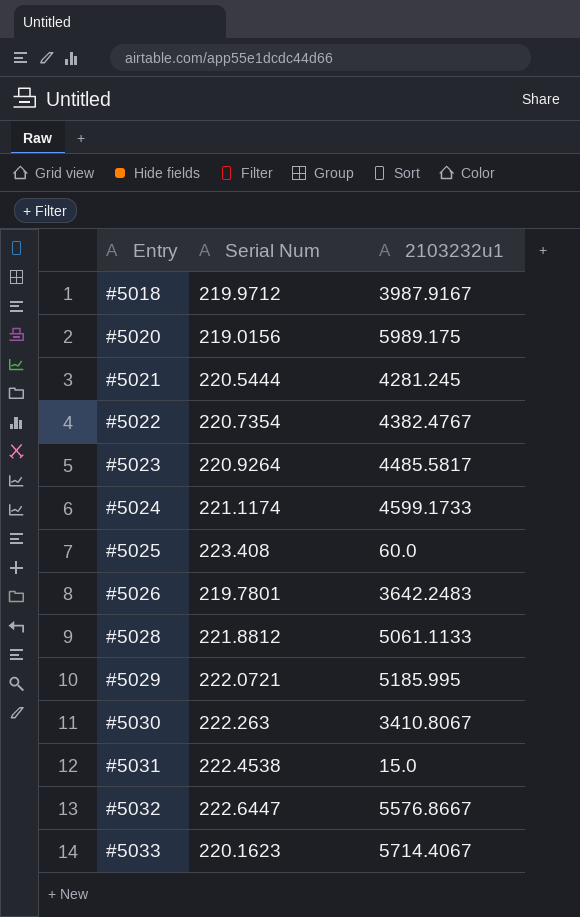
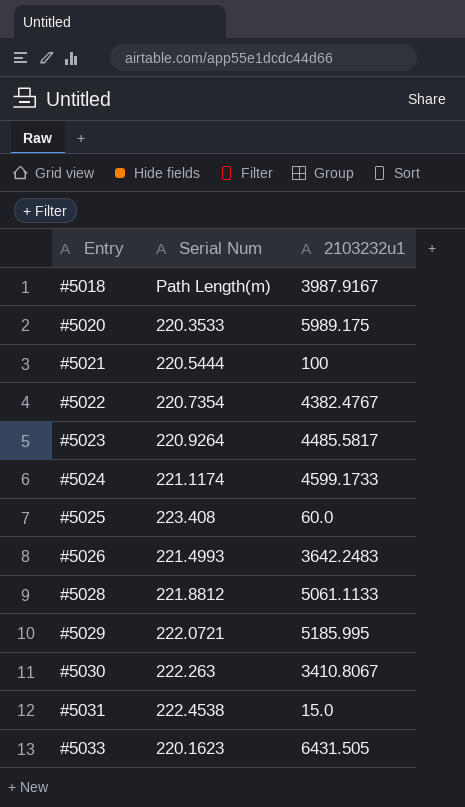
row #5032: 222.6447 | 5576.8667 -> none
#5018 | Serial Num: 219.9712 -> Path Length(m)
#5020 | Serial Num: 219.0156 -> 220.3533
#5021 | 2103232u1: 4281.245 -> 100
#5026 | Serial Num: 219.7801 -> 221.4993
#5033 | 2103232u1: 5714.4067 -> 6431.505

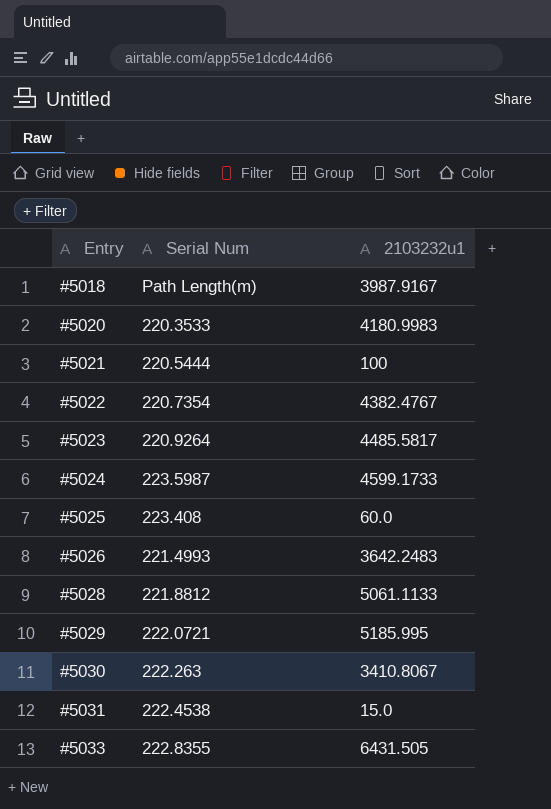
#5020 | 2103232u1: 5989.175 -> 4180.9983
#5024 | Serial Num: 221.1174 -> 223.5987
#5033 | Serial Num: 220.1623 -> 222.8355

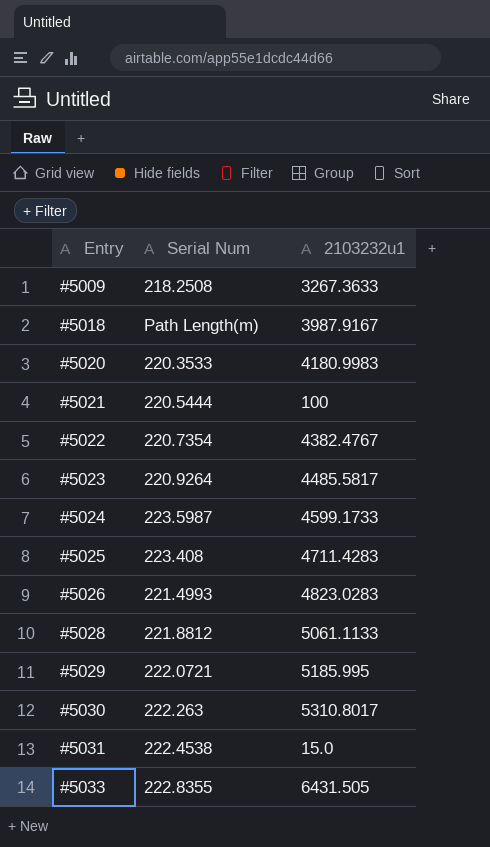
row #5009: none -> 218.2508 | 3267.3633
#5025 | 2103232u1: 60.0 -> 4711.4283
#5026 | 2103232u1: 3642.2483 -> 4823.0283
#5030 | 2103232u1: 3410.8067 -> 5310.8017

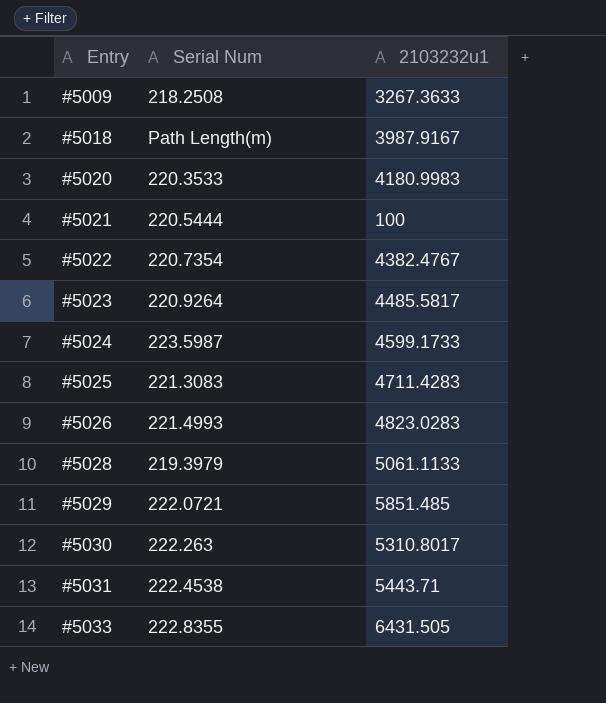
#5025 | Serial Num: 223.408 -> 221.3083
#5028 | Serial Num: 221.8812 -> 219.3979
#5029 | 2103232u1: 5185.995 -> 5851.485
#5031 | 2103232u1: 15.0 -> 5443.71

